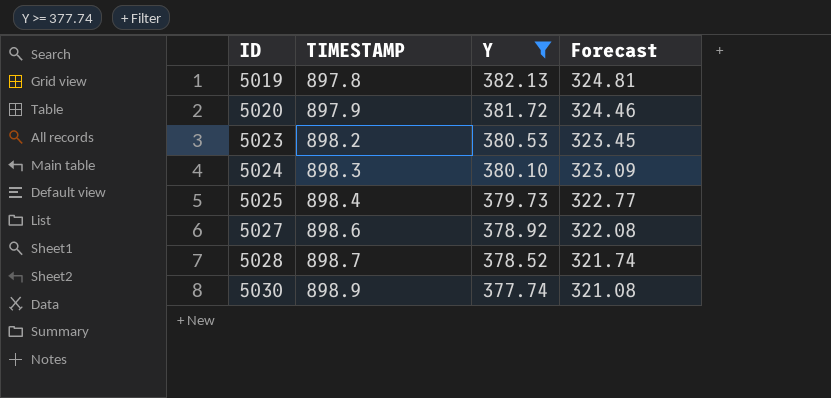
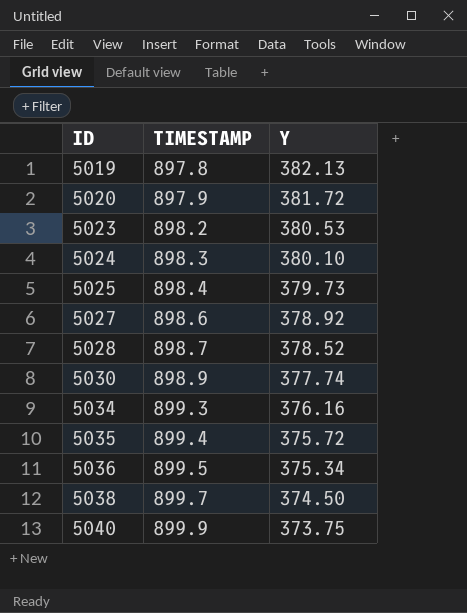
filter: Y >= 377.74 -> none
column Forecast | formula: [Y] * 0.85 -> none

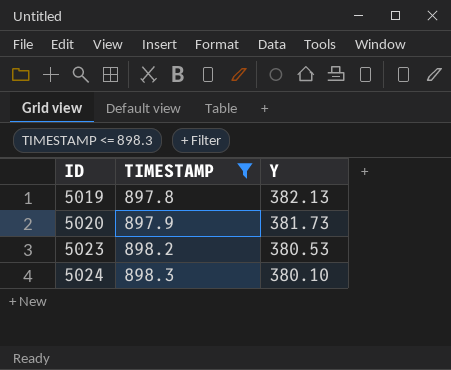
filter: none -> TIMESTAMP <= 898.3
5020 | Y: 381.72 -> 381.73

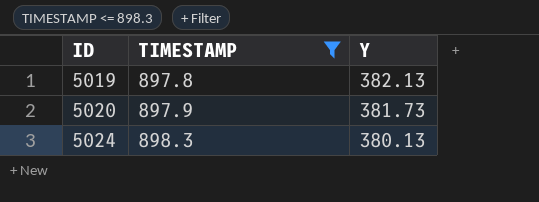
row 5023: 898.2 | 380.53 -> none
5024 | Y: 380.10 -> 380.13

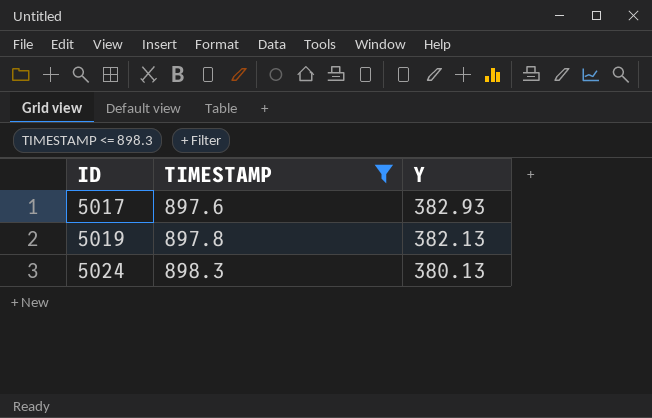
row 5020: 897.9 | 381.73 -> none
row 5017: none -> 897.6 | 382.93

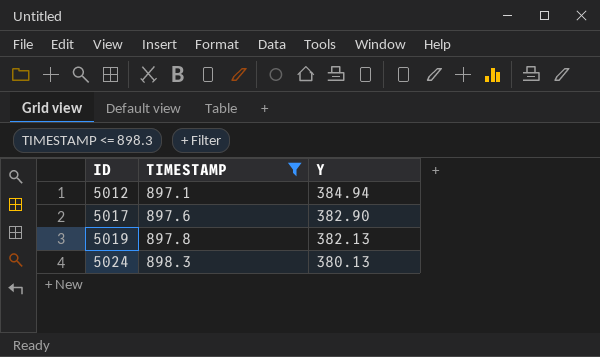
row 5012: none -> 897.1 | 384.94
5017 | Y: 382.93 -> 382.90

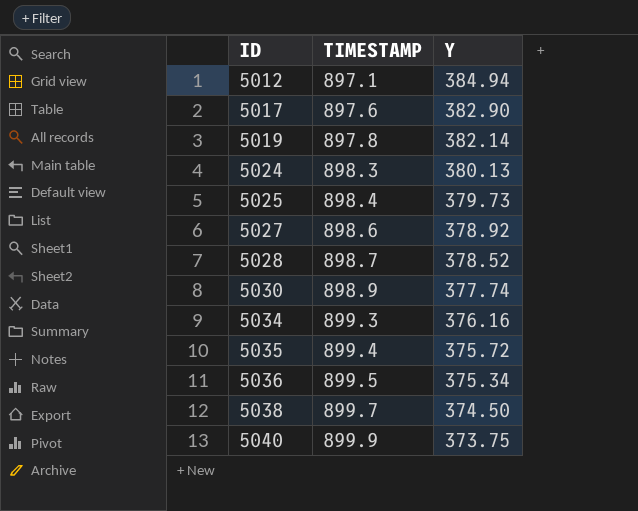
filter: TIMESTAMP <= 898.3 -> none
5019 | Y: 382.13 -> 382.14

